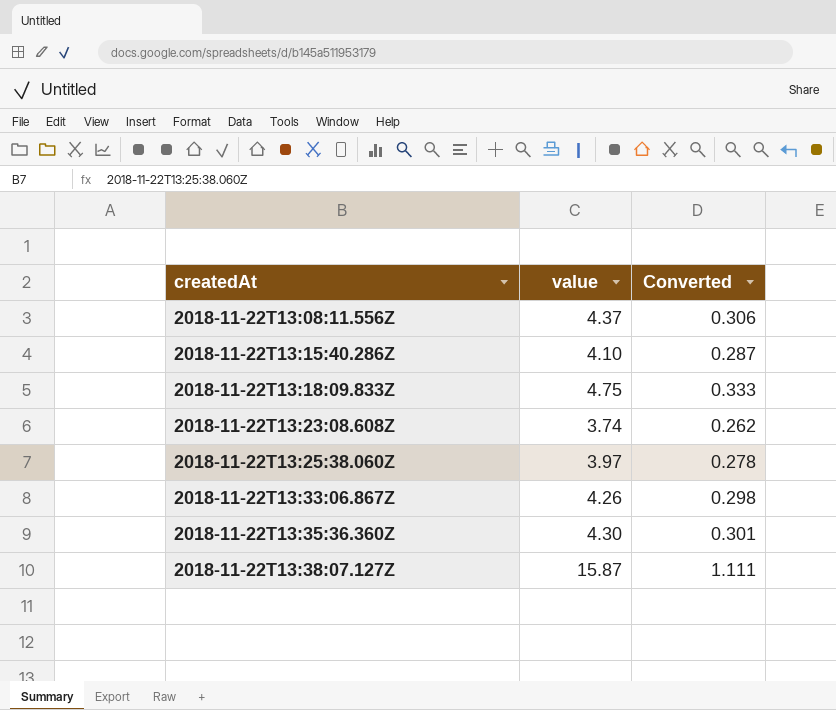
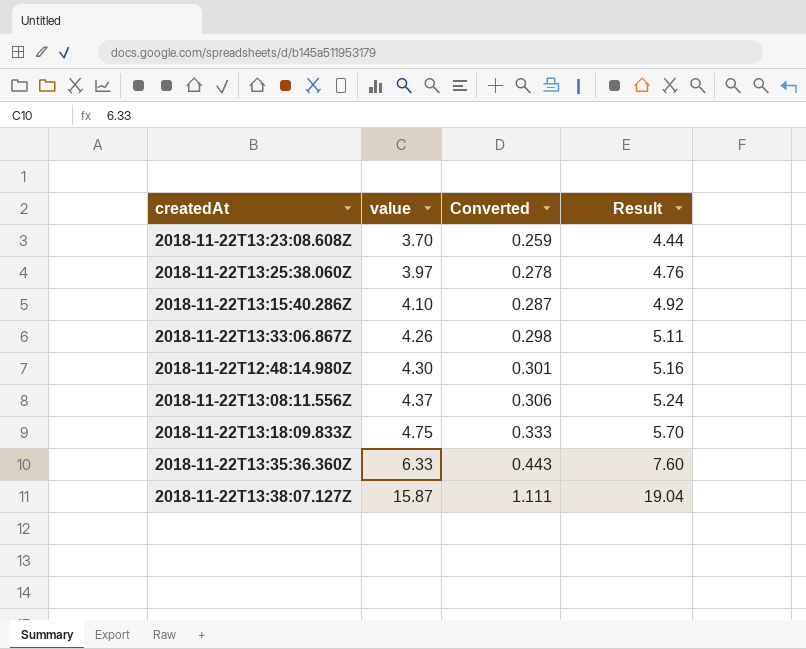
row order: createdAt ascending -> value ascending
column Result | formula: none -> [value] * 1.2
2018-11-22T13:23:08.608Z | value: 3.74 -> 3.70
2018-11-22T13:23:08.608Z | Converted: 0.262 -> 0.259
row 2018-11-22T12:48:14.980Z: none -> 4.30 | 0.301 | 5.16
2018-11-22T13:35:36.360Z | value: 4.30 -> 6.33
2018-11-22T13:35:36.360Z | Converted: 0.301 -> 0.443

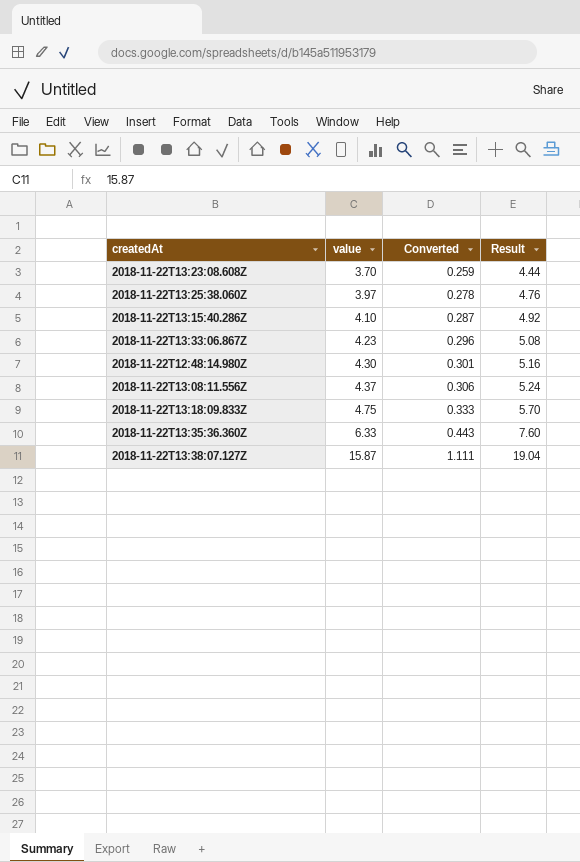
2018-11-22T13:33:06.867Z | value: 4.26 -> 4.23
2018-11-22T13:33:06.867Z | Converted: 0.298 -> 0.296
2018-11-22T13:33:06.867Z | Result: 5.11 -> 5.08

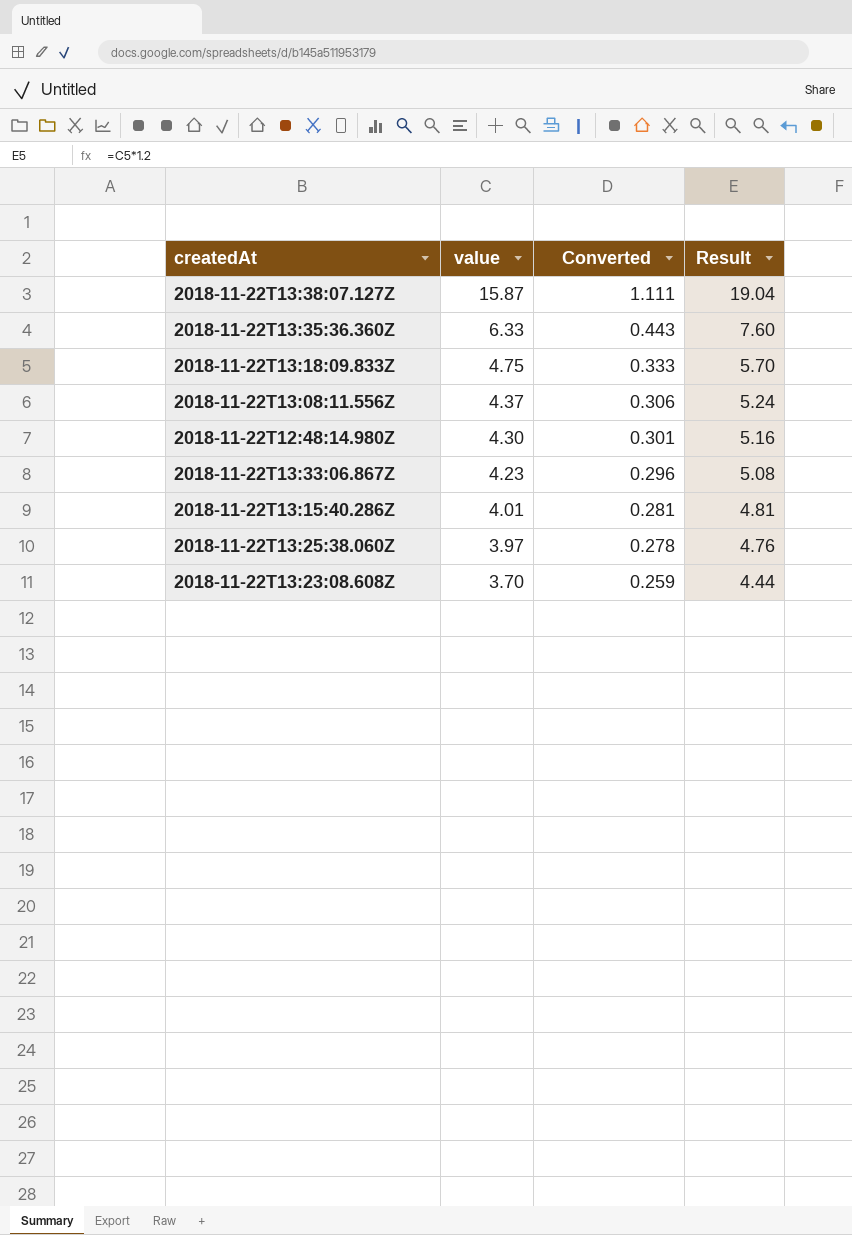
row order: value ascending -> value descending
2018-11-22T13:15:40.286Z | value: 4.10 -> 4.01
2018-11-22T13:15:40.286Z | Converted: 0.287 -> 0.281
2018-11-22T13:15:40.286Z | Result: 4.92 -> 4.81

